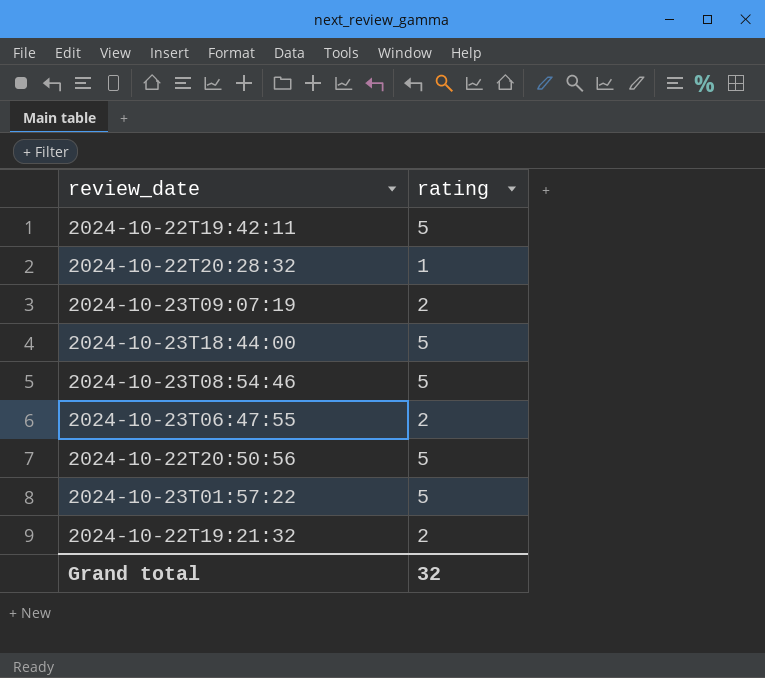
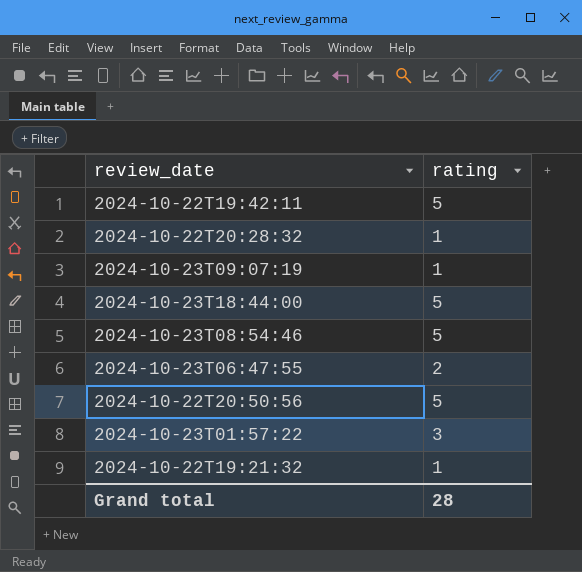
2024-10-23T09:07:19 | rating: 2 -> 1
2024-10-23T01:57:22 | rating: 5 -> 3
2024-10-22T19:21:32 | rating: 2 -> 1
Grand total | rating: 32 -> 28

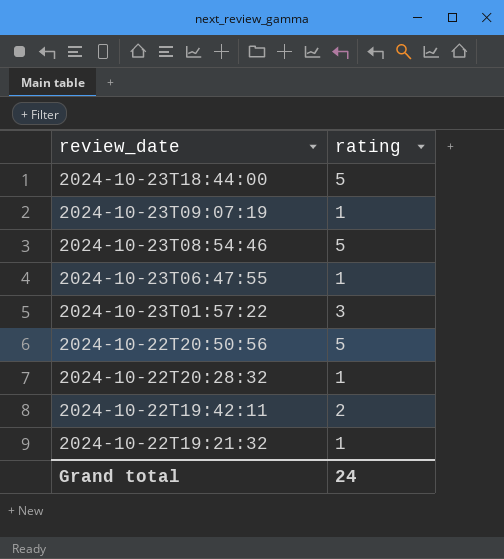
row order: none -> review_date descending
2024-10-23T06:47:55 | rating: 2 -> 1
2024-10-22T19:42:11 | rating: 5 -> 2
Grand total | rating: 28 -> 24

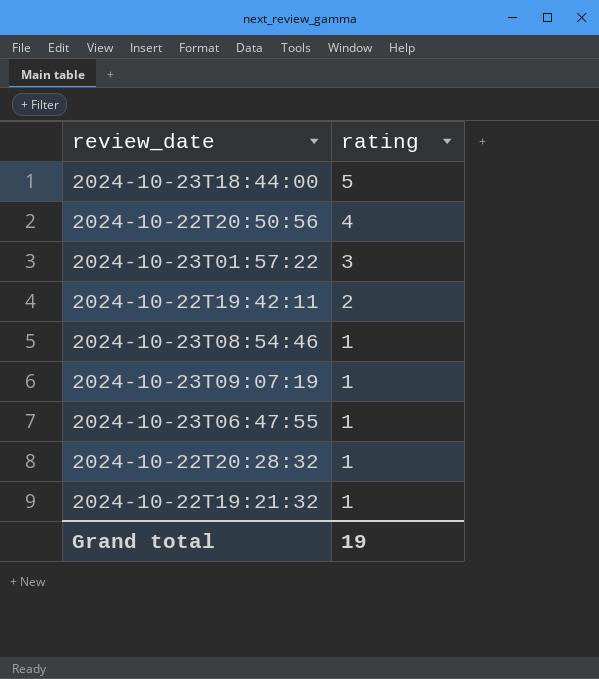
row order: review_date descending -> rating descending
2024-10-22T20:50:56 | rating: 5 -> 4
2024-10-23T08:54:46 | rating: 5 -> 1
Grand total | rating: 24 -> 19

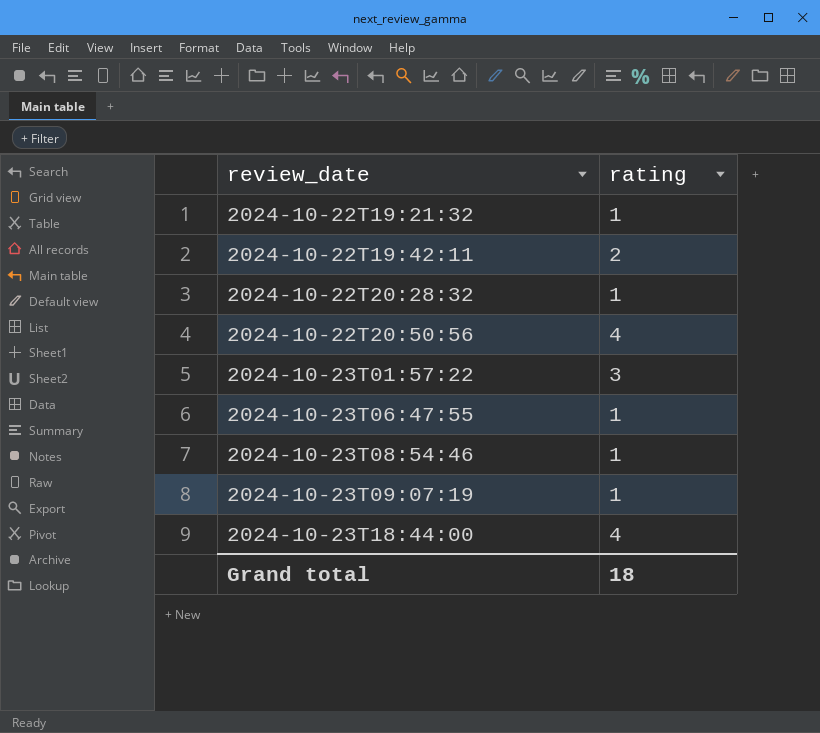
row order: rating descending -> review_date ascending
2024-10-23T18:44:00 | rating: 5 -> 4
Grand total | rating: 19 -> 18

